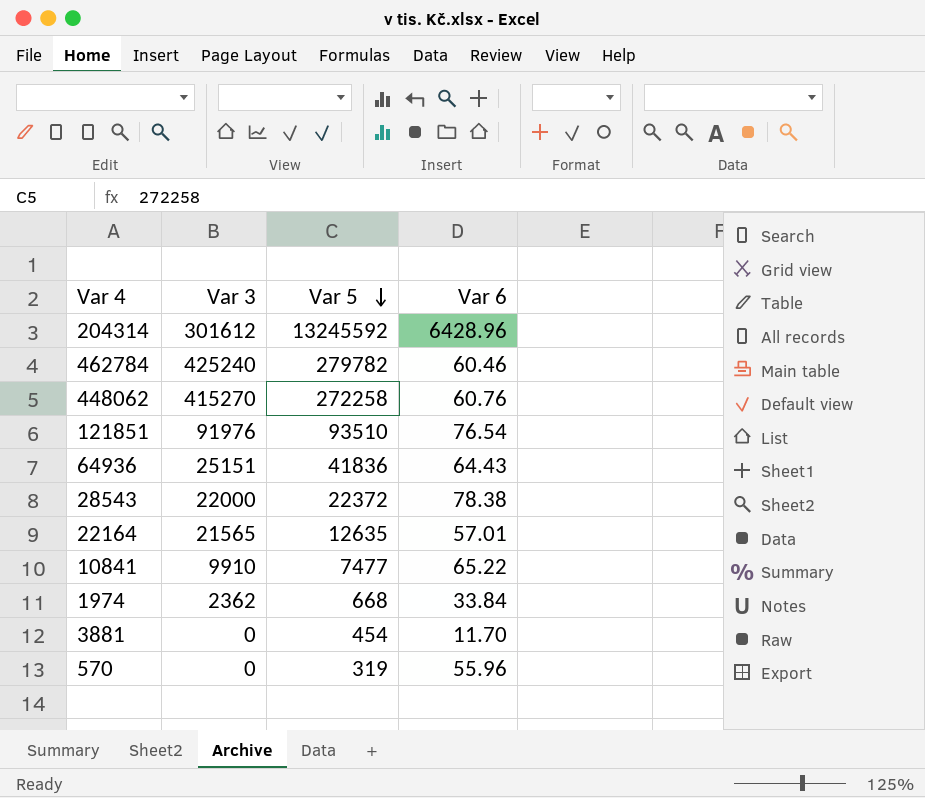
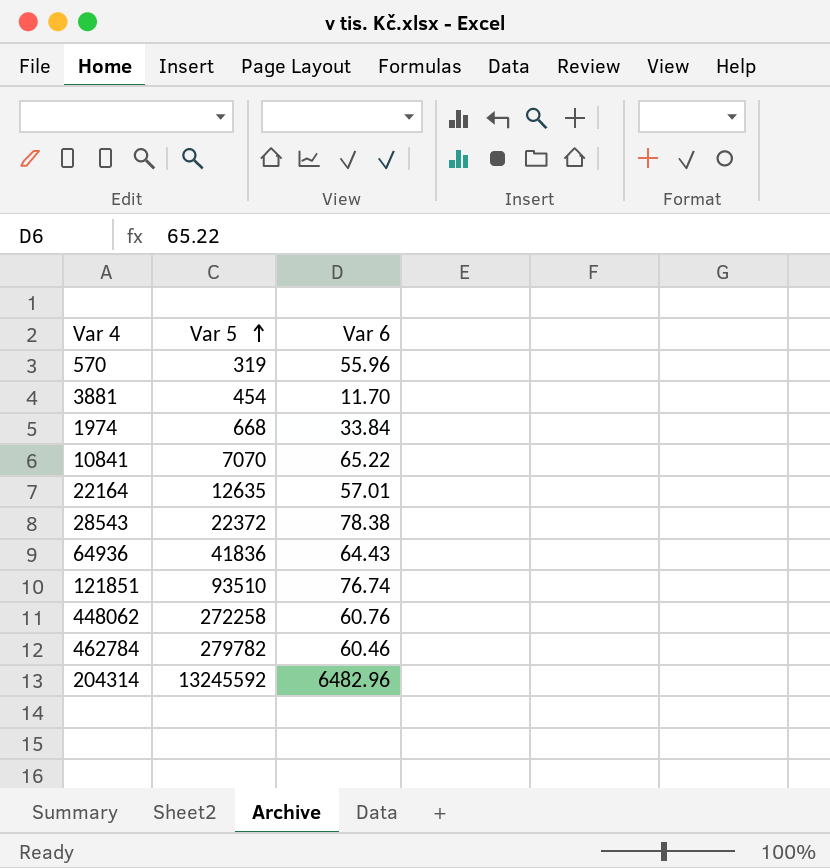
row order: Var 5 descending -> Var 5 ascending
column Var 3 | position: 2 -> none
10841 | Var 5: 7477 -> 7070
121851 | Var 6: 76.54 -> 76.74
204314 | Var 6: 6428.96 -> 6482.96

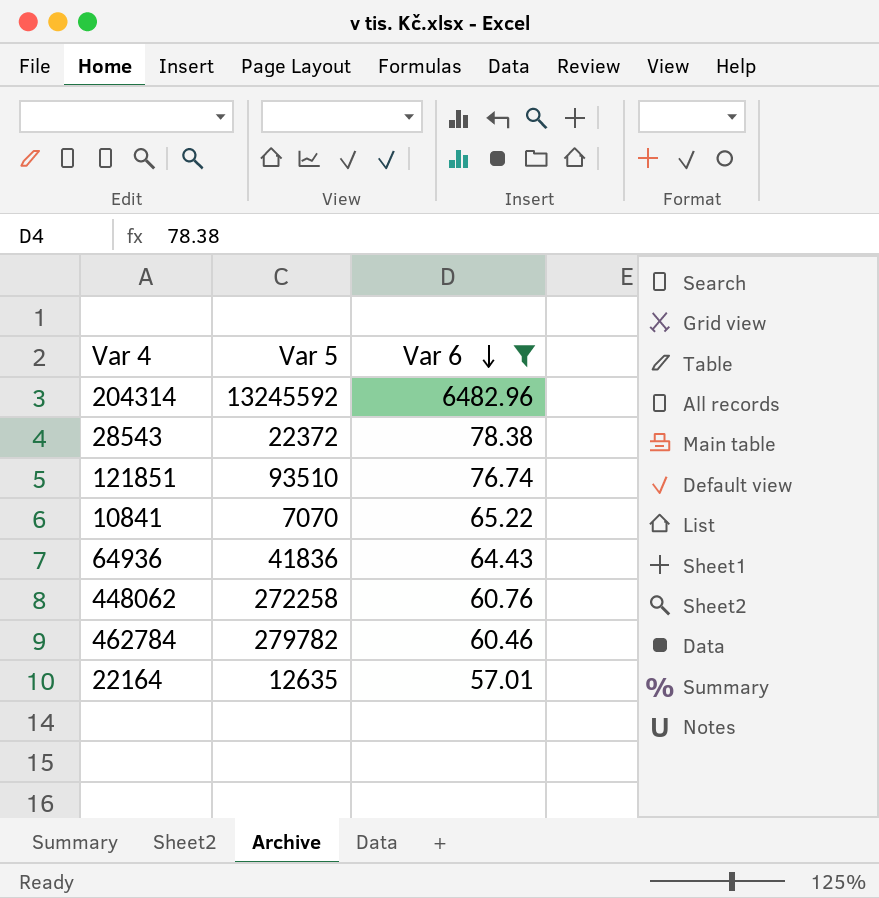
filter: none -> Var 6 >= 57.01
row order: Var 5 ascending -> Var 6 descending

